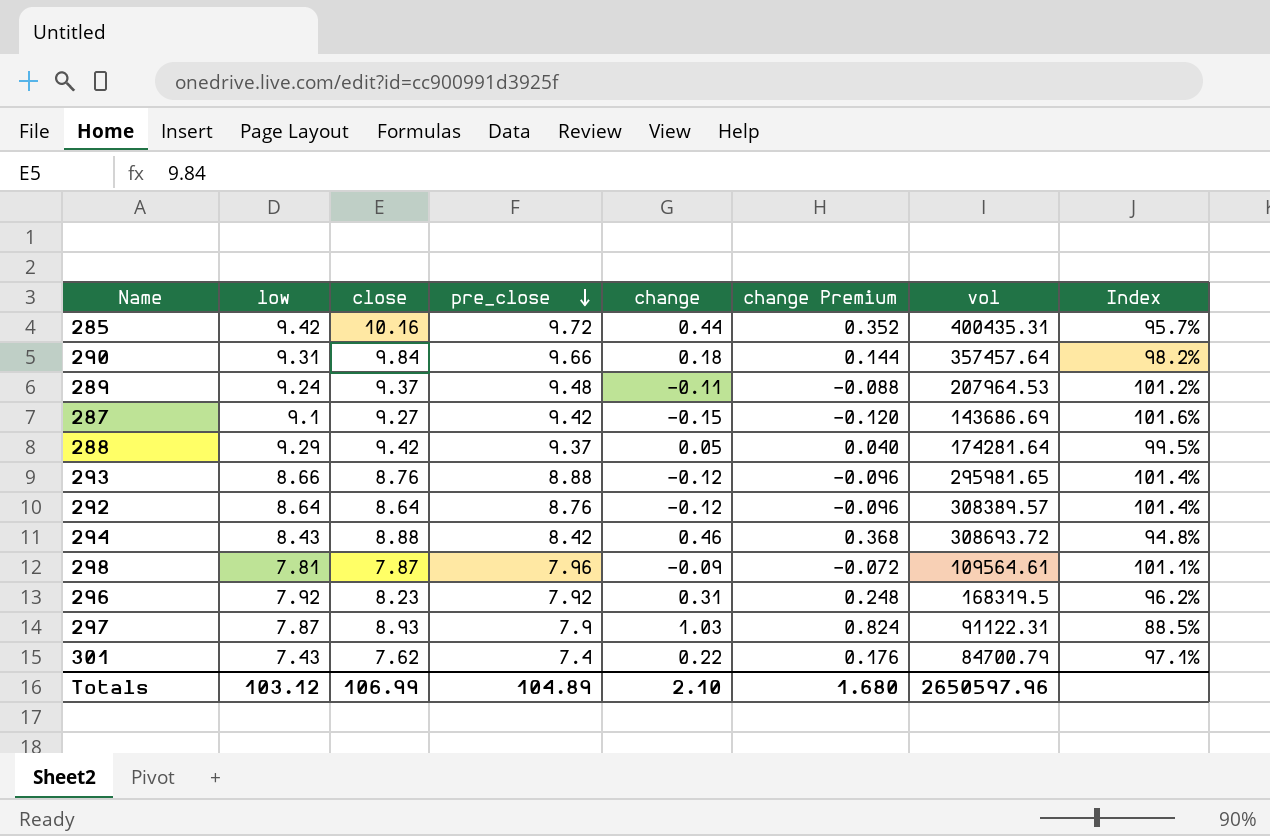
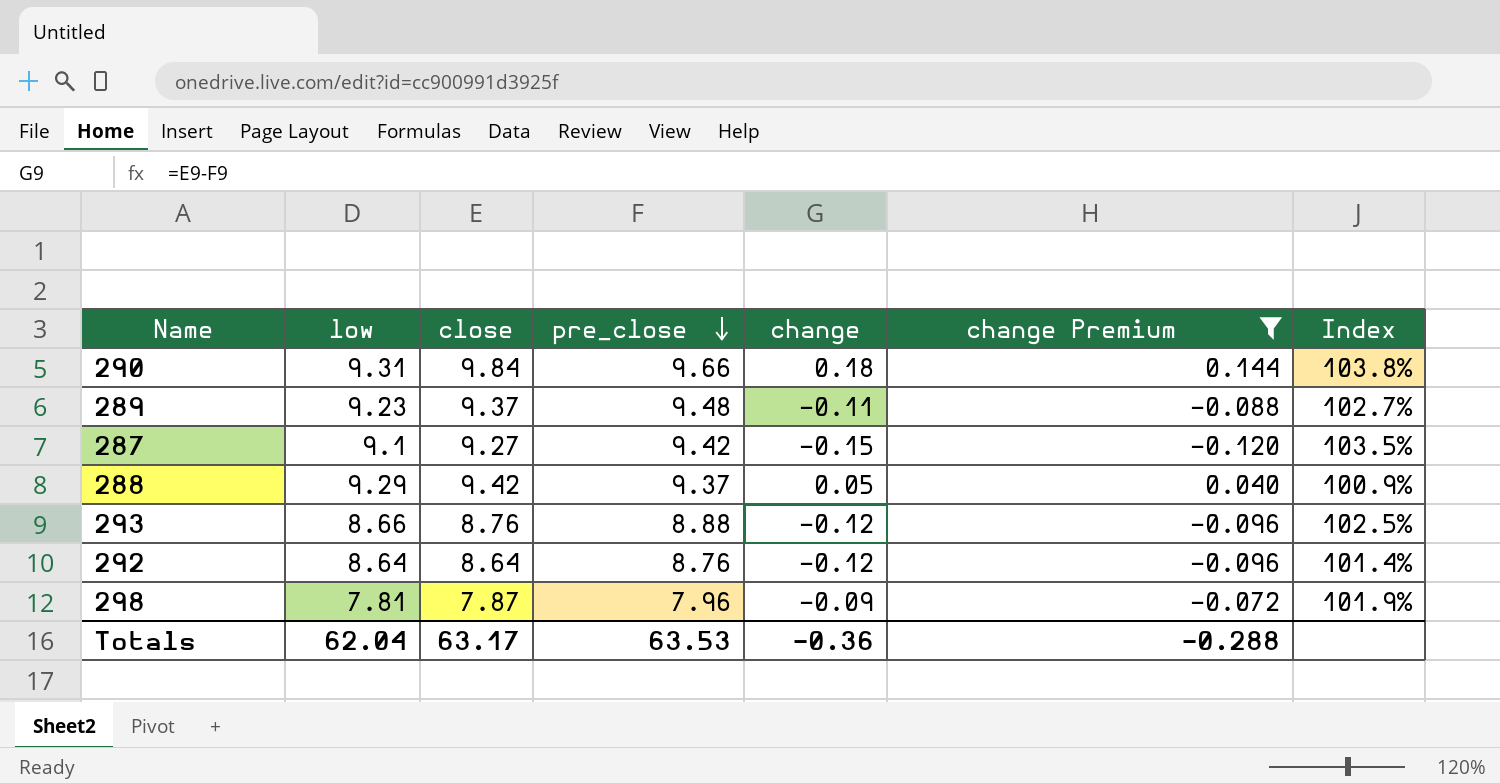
filter: none -> change Premium <= 0.144
column vol | position: 7 -> none
column Index | formula: [pre_close] / [close] -> [pre_close] / [low]
289 | low: 9.24 -> 9.23
Totals | low: 103.12 -> 62.04
Totals | close: 106.99 -> 63.17
Totals | pre_close: 104.89 -> 63.53
Totals | change: 2.10 -> -0.36
Totals | change Premium: 1.680 -> -0.288

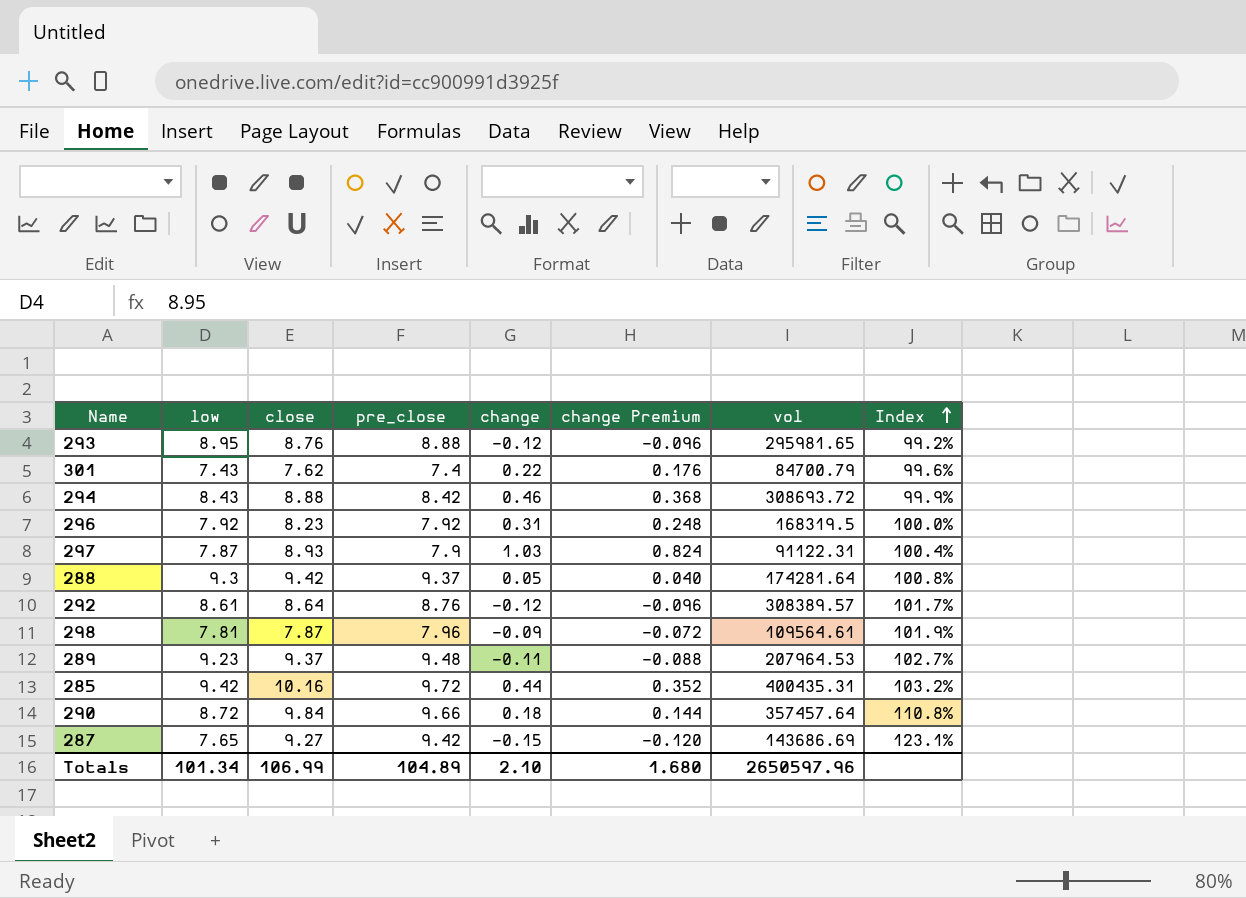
filter: change Premium <= 0.144 -> none
row order: pre_close descending -> Index ascending
column vol | position: none -> 7
293 | low: 8.66 -> 8.95
293 | Index: 102.5% -> 99.2%
288 | low: 9.29 -> 9.3
288 | Index: 100.9% -> 100.8%
292 | low: 8.64 -> 8.61
292 | Index: 101.4% -> 101.7%
290 | low: 9.31 -> 8.72
290 | Index: 103.8% -> 110.8%
287 | low: 9.1 -> 7.65
287 | Index: 103.5% -> 123.1%
Totals | low: 62.04 -> 101.34
Totals | close: 63.17 -> 106.99
Totals | pre_close: 63.53 -> 104.89
Totals | change: -0.36 -> 2.10
Totals | change Premium: -0.288 -> 1.680

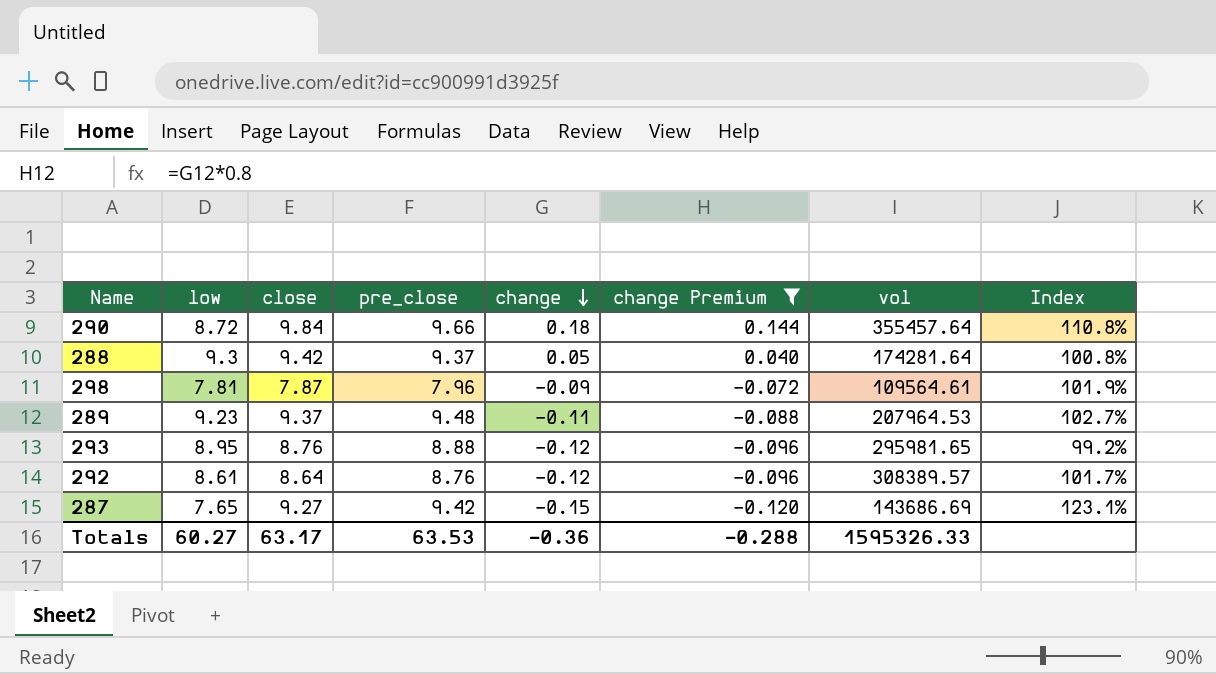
filter: none -> change Premium <= 0.144
row order: Index ascending -> change descending
290 | vol: 357457.64 -> 355457.64
Totals | low: 101.34 -> 60.27
Totals | close: 106.99 -> 63.17
Totals | pre_close: 104.89 -> 63.53
Totals | change: 2.10 -> -0.36
Totals | change Premium: 1.680 -> -0.288
Totals | vol: 2650597.96 -> 1595326.33

